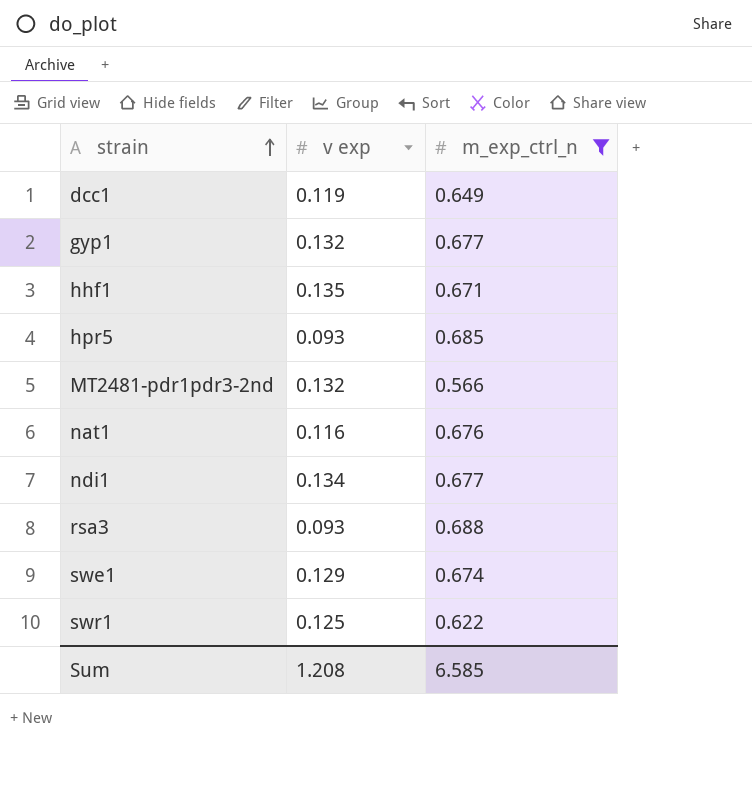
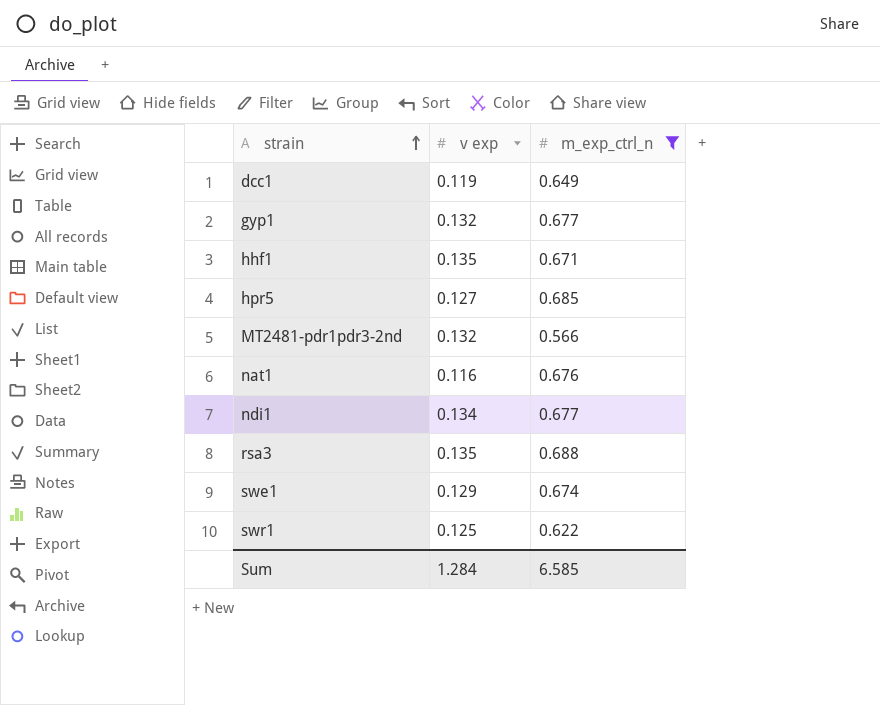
hpr5 | v exp: 0.093 -> 0.127
rsa3 | v exp: 0.093 -> 0.135
Sum | v exp: 1.208 -> 1.284

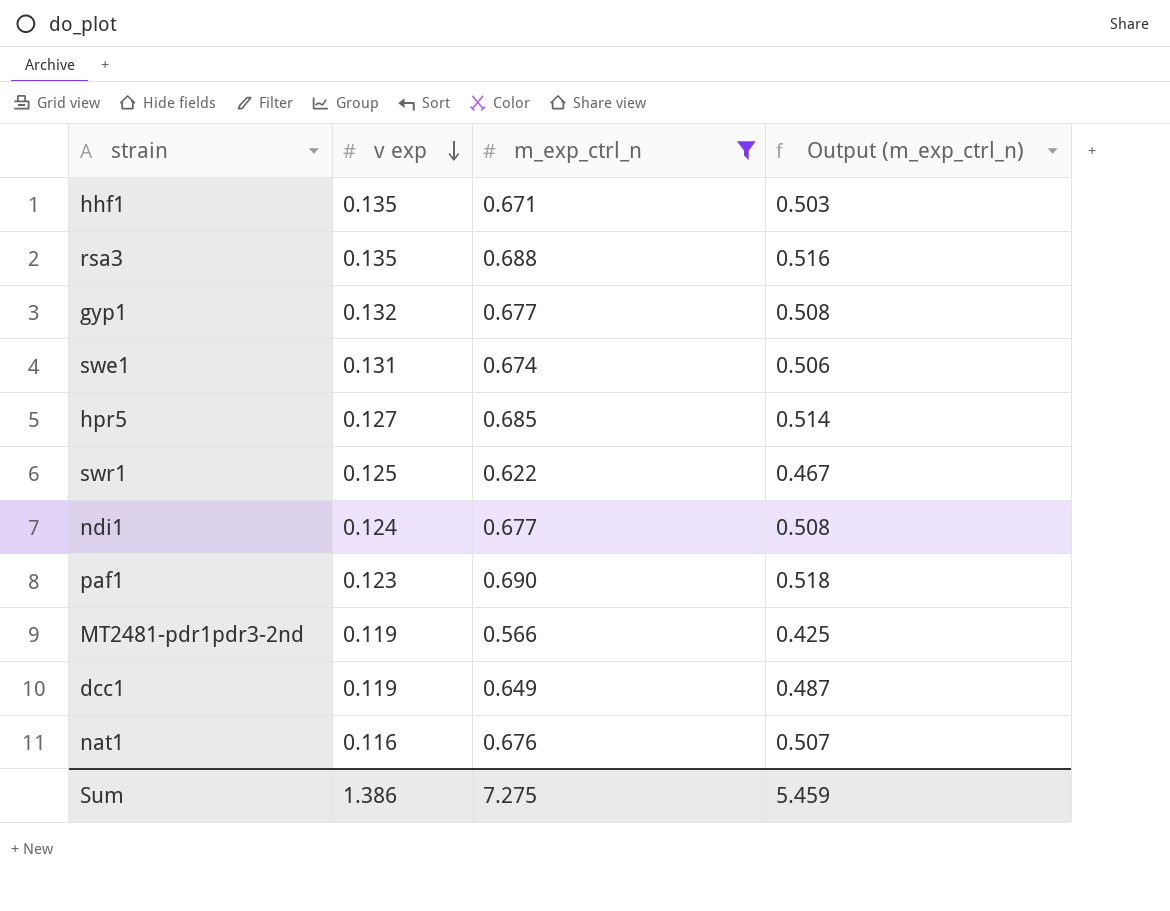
row order: strain ascending -> v exp descending
column Output (m_exp_ctrl_n) | formula: none -> [m_exp_ctrl_n] * 0.75
swe1 | v exp: 0.129 -> 0.131
ndi1 | v exp: 0.134 -> 0.124
row paf1: none -> 0.123 | 0.690 | 0.518
MT2481-pdr1pdr3-2nd | v exp: 0.132 -> 0.119
Sum | v exp: 1.284 -> 1.386
Sum | m_exp_ctrl_n: 6.585 -> 7.275

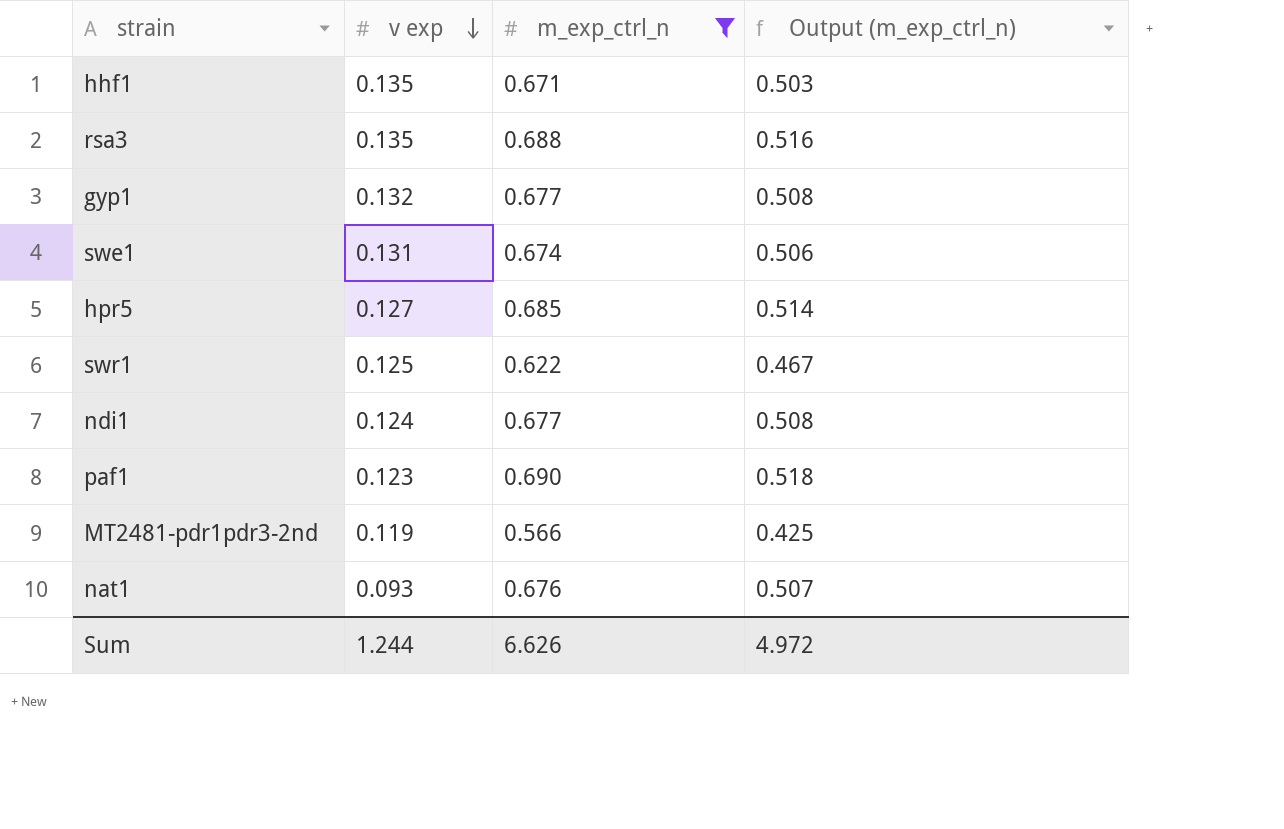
row dcc1: 0.119 | 0.649 | 0.487 -> none
nat1 | v exp: 0.116 -> 0.093
Sum | v exp: 1.386 -> 1.244
Sum | m_exp_ctrl_n: 7.275 -> 6.626
Sum | Output (m_exp_ctrl_n): 5.459 -> 4.972

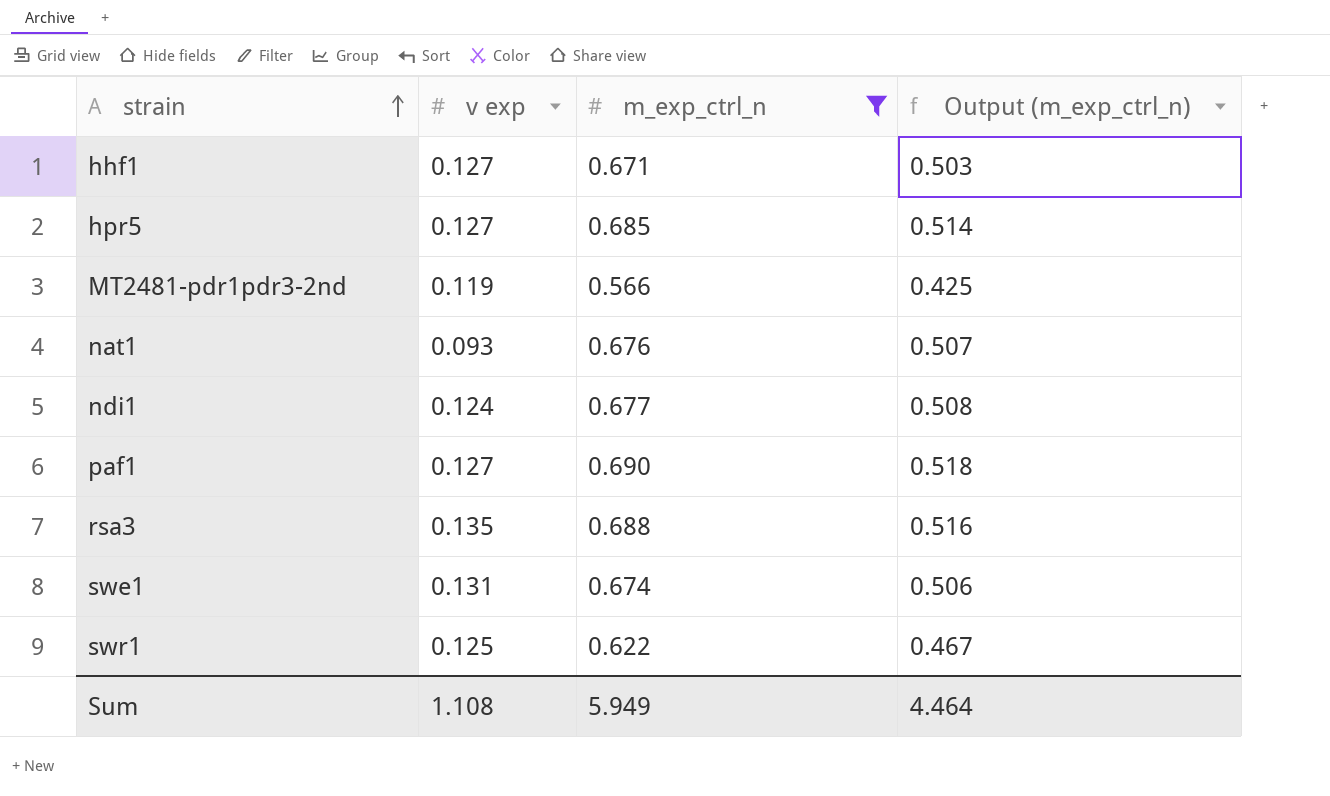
row order: v exp descending -> strain ascending
row gyp1: 0.132 | 0.677 | 0.508 -> none
hhf1 | v exp: 0.135 -> 0.127
paf1 | v exp: 0.123 -> 0.127
Sum | v exp: 1.244 -> 1.108
Sum | m_exp_ctrl_n: 6.626 -> 5.949
Sum | Output (m_exp_ctrl_n): 4.972 -> 4.464

